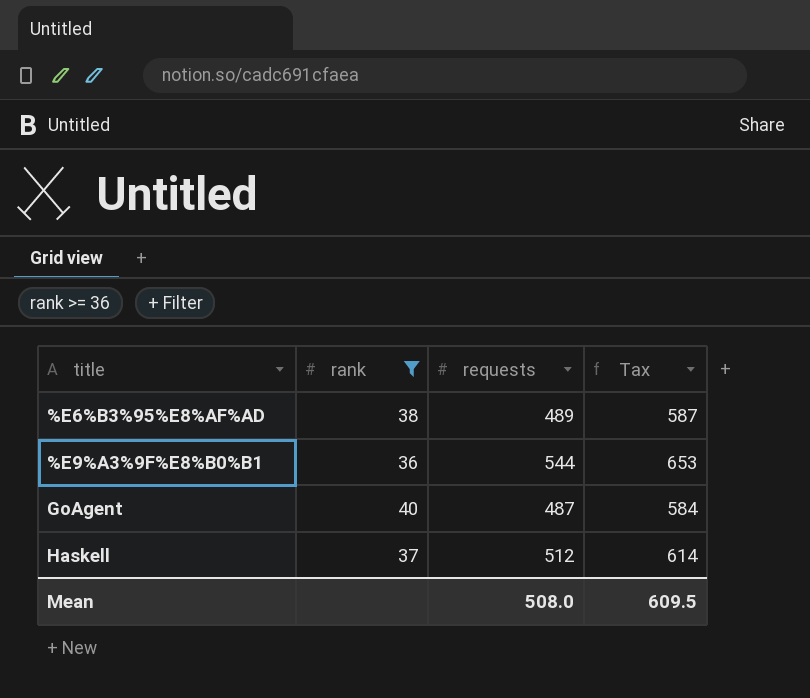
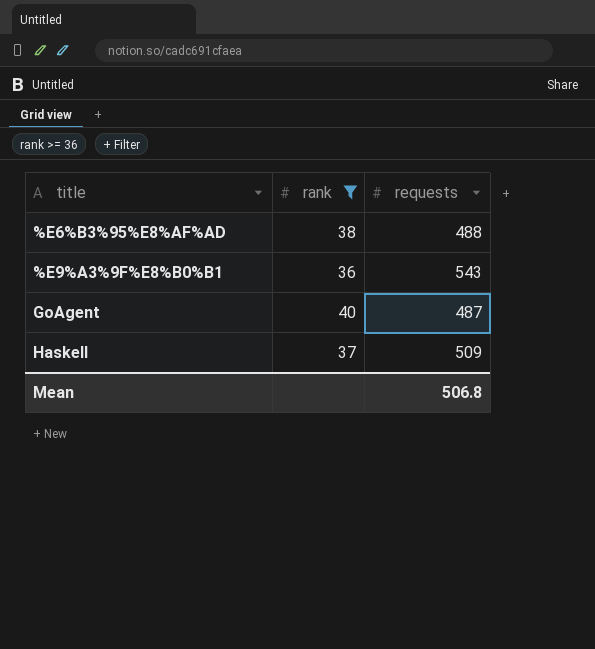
column Tax | formula: [requests] * 1.2 -> none
%E6%B3%95%E8%AF%AD | requests: 489 -> 488
%E9%A3%9F%E8%B0%B1 | requests: 544 -> 543
Haskell | requests: 512 -> 509
Mean | requests: 508.0 -> 506.8

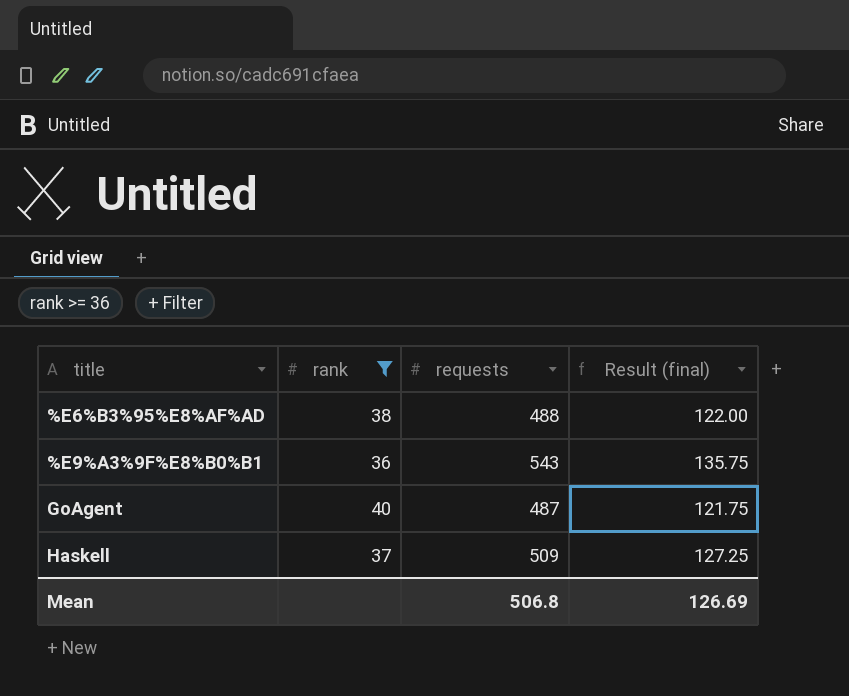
column Result (final) | formula: none -> [requests] * 0.25

